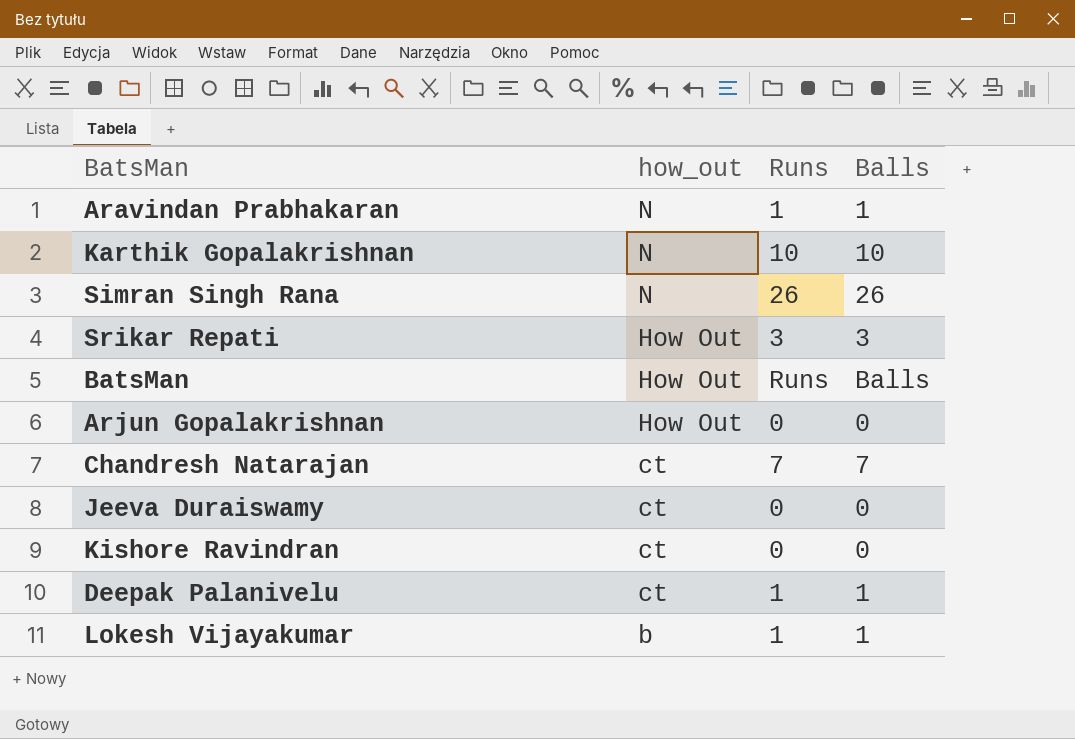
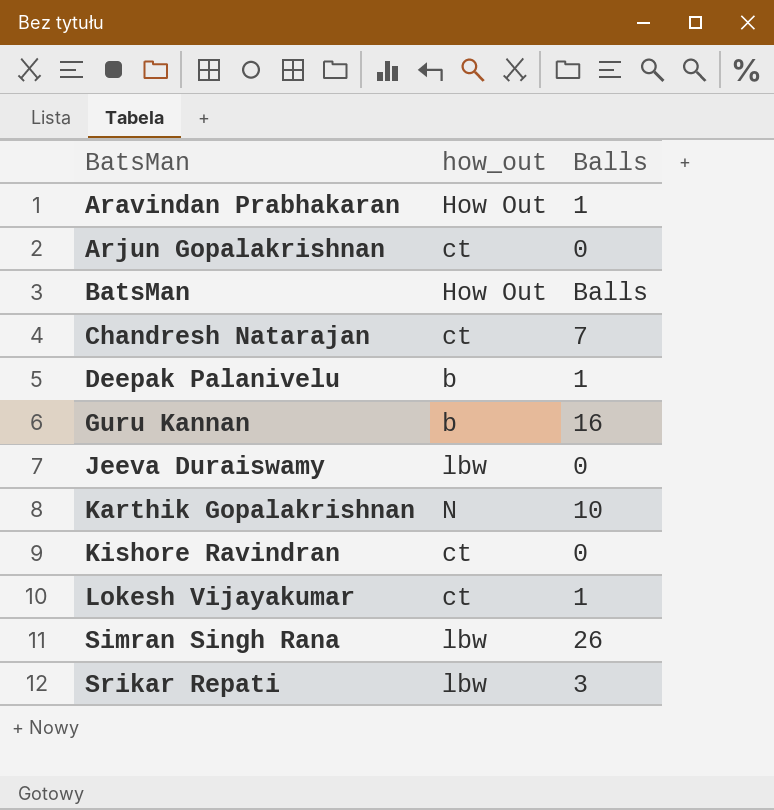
row order: how_out descending -> BatsMan ascending
column Runs | position: 3 -> none
Aravindan Prabhakaran | how_out: N -> How Out
Arjun Gopalakrishnan | how_out: How Out -> ct
Deepak Palanivelu | how_out: ct -> b
row Guru Kannan: none -> b | 16
Jeeva Duraiswamy | how_out: ct -> lbw
Lokesh Vijayakumar | how_out: b -> ct
Simran Singh Rana | how_out: N -> lbw
Srikar Repati | how_out: How Out -> lbw

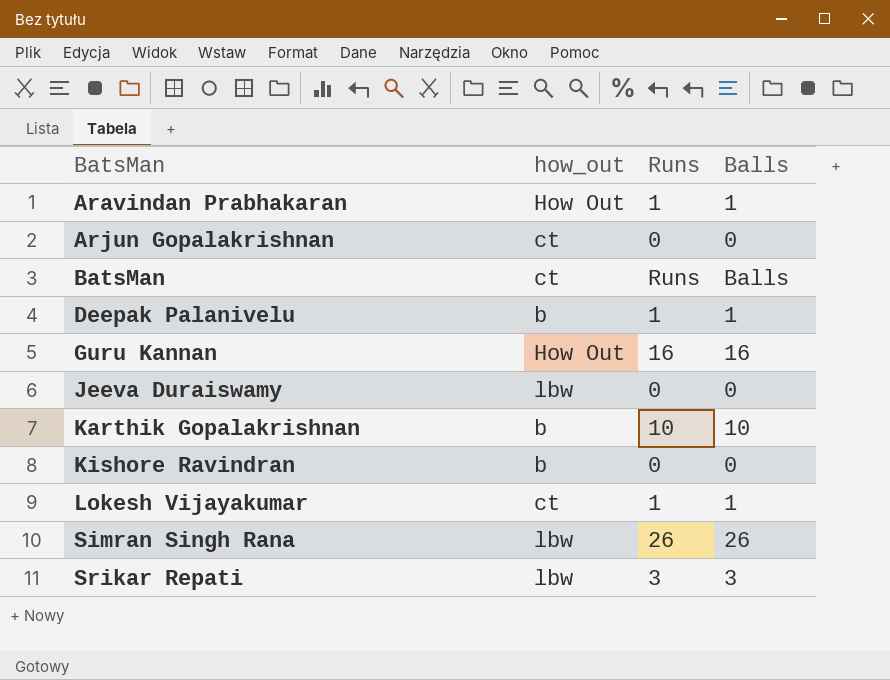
column Runs | position: none -> 3
row Chandresh Natarajan: ct | 7 -> none
BatsMan | how_out: How Out -> ct
Guru Kannan | how_out: b -> How Out
Karthik Gopalakrishnan | how_out: N -> b
Kishore Ravindran | how_out: ct -> b

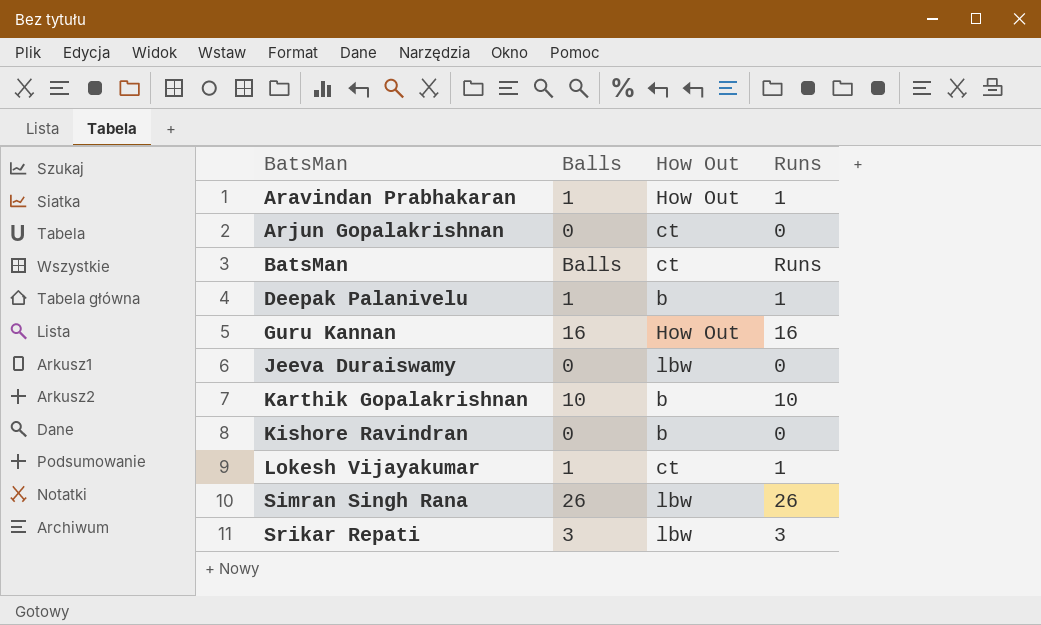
column Balls | position: 4 -> 2
column name: how_out -> How Out

